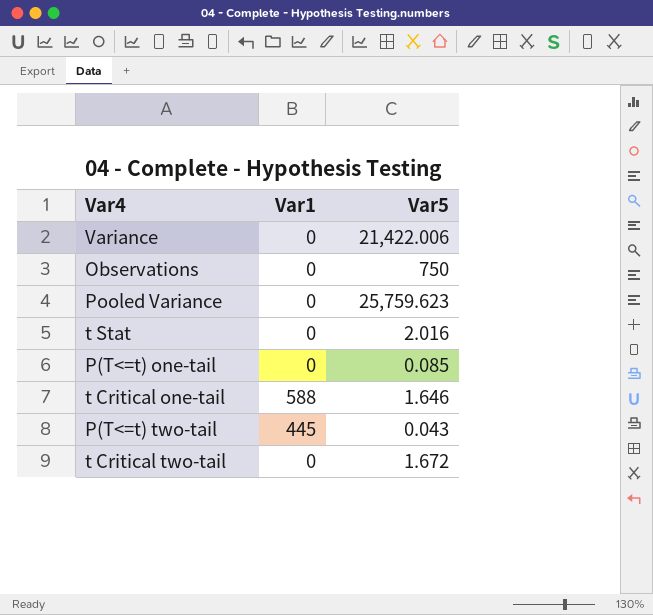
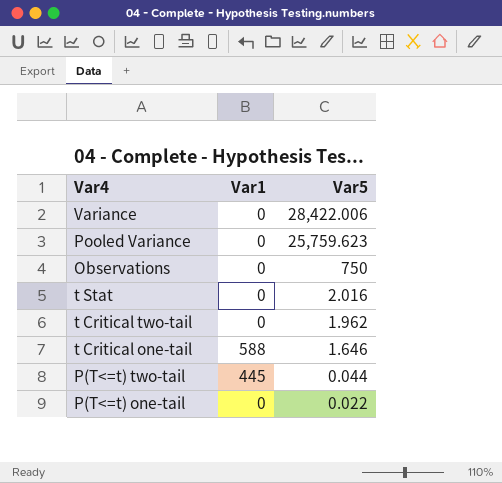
row order: none -> Var5 descending
Variance | Var5: 21,422.006 -> 28,422.006
t Critical two-tail | Var5: 1.672 -> 1.962
P(T<=t) two-tail | Var5: 0.043 -> 0.044
P(T<=t) one-tail | Var5: 0.085 -> 0.022

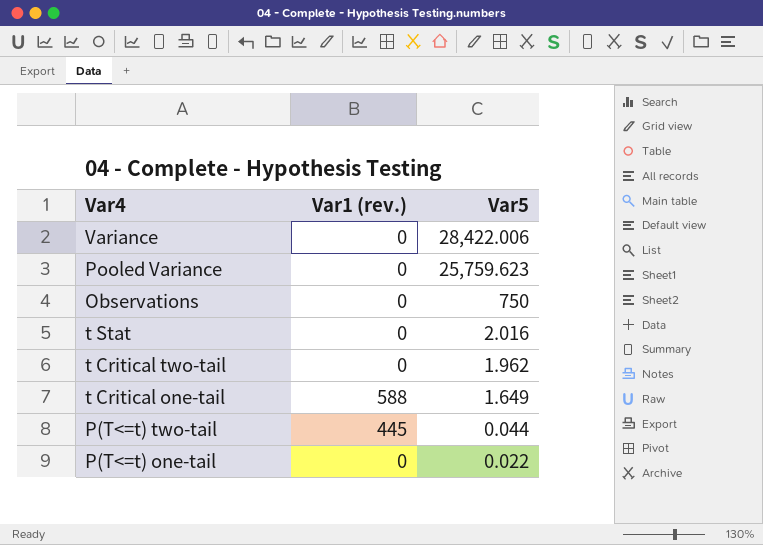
column name: Var1 -> Var1 (rev.)
t Critical one-tail | Var5: 1.646 -> 1.649

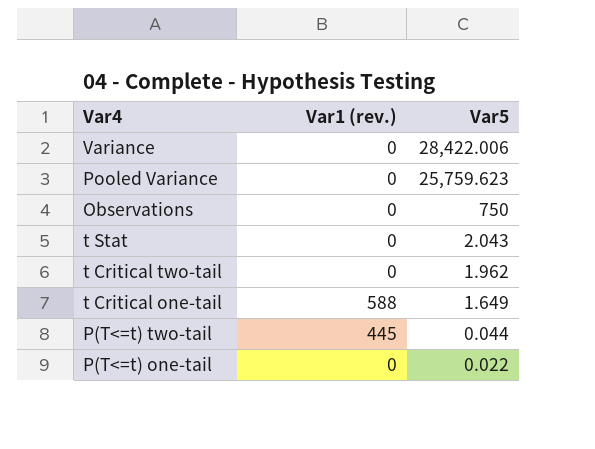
t Stat | Var5: 2.016 -> 2.043

